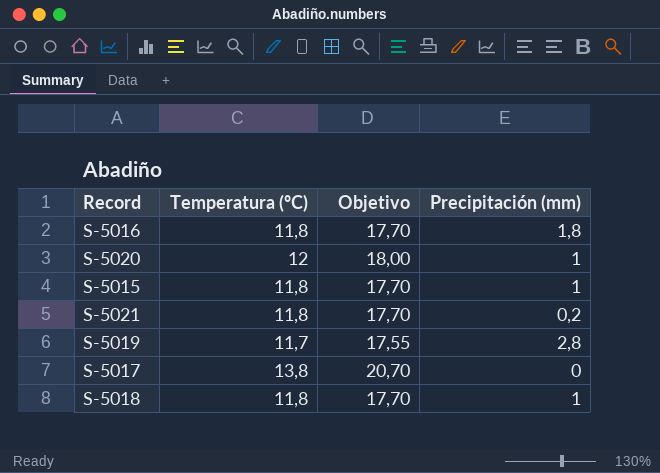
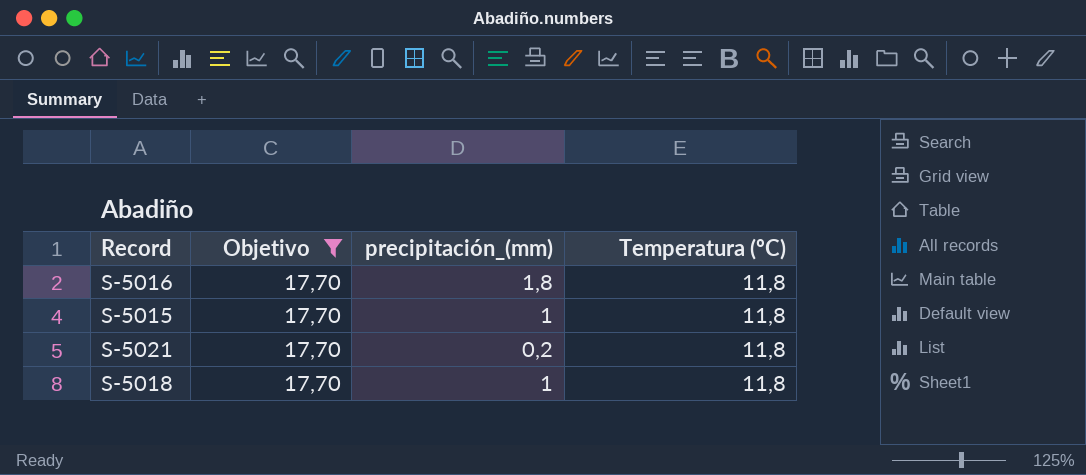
filter: none -> Objetivo = 17,70
column name: Precipitación (mm) -> precipitación_(mm)
column Temperatura (ºC) | position: 2 -> 4

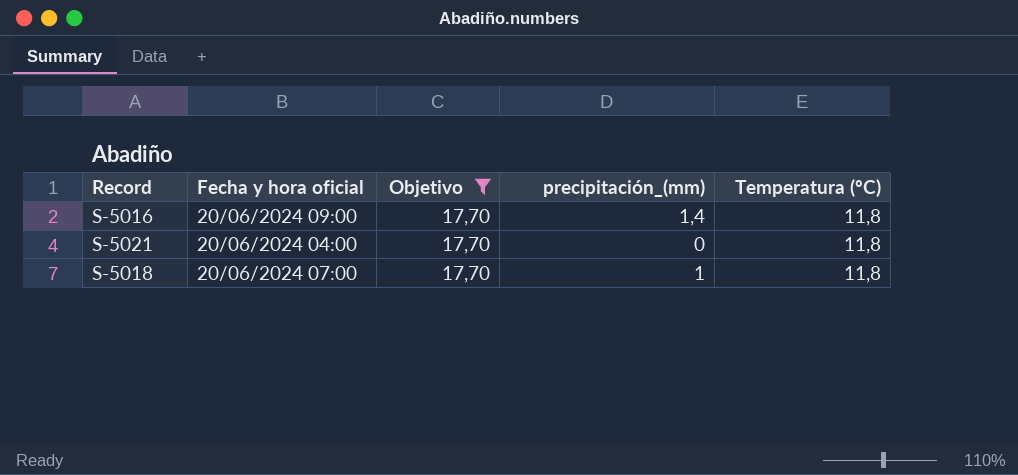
column Fecha y hora oficial | position: none -> 2
row S-5015: 17,70 | 1 | 11,8 -> none
S-5016 | precipitación_(mm): 1,8 -> 1,4
S-5021 | precipitación_(mm): 0,2 -> 0

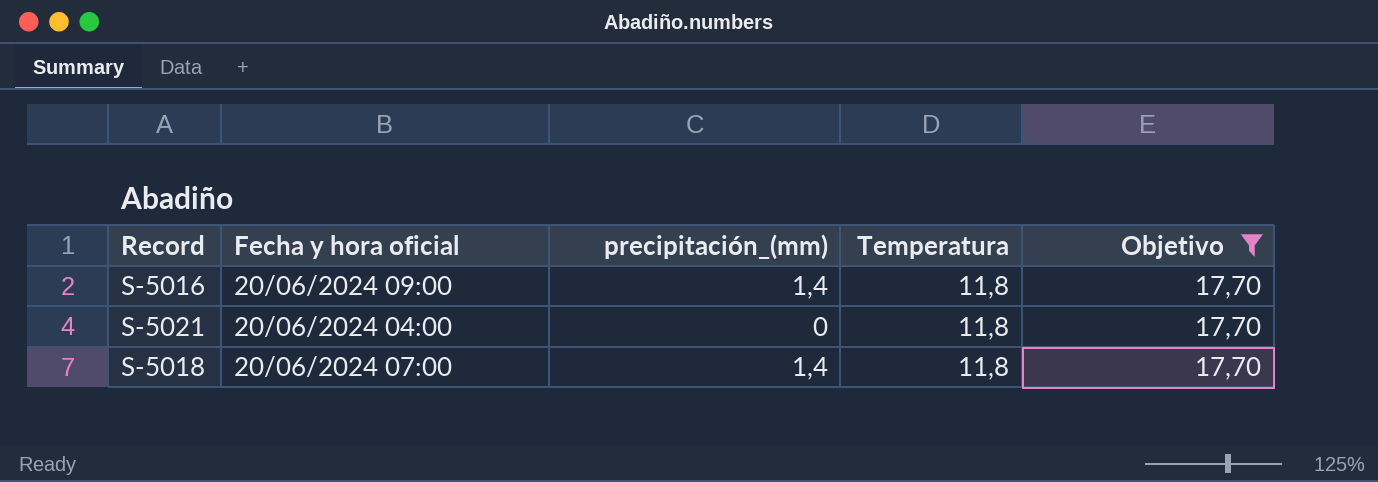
column name: Temperatura (ºC) -> Temperatura
column Objetivo | position: 3 -> 5
S-5018 | precipitación_(mm): 1 -> 1,4

